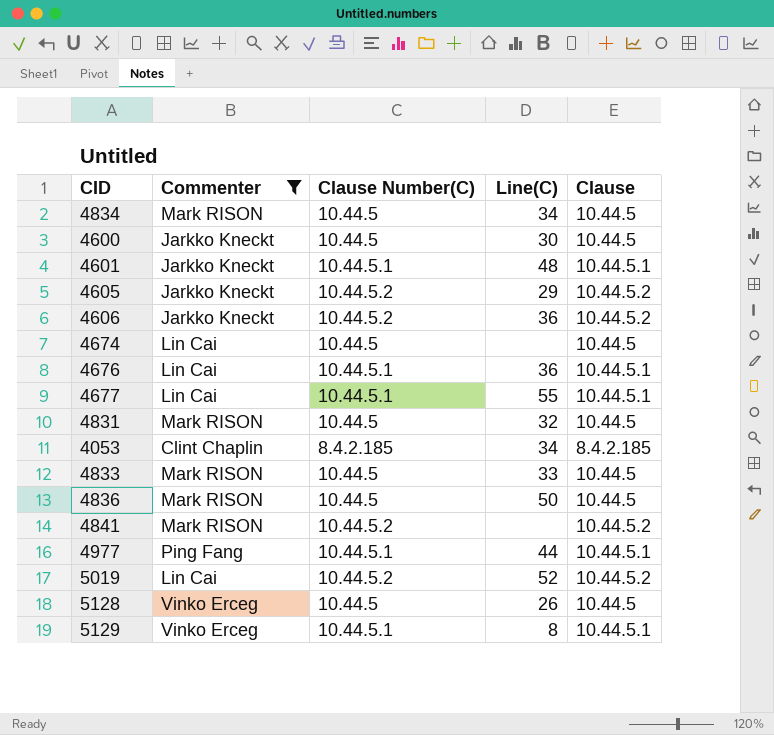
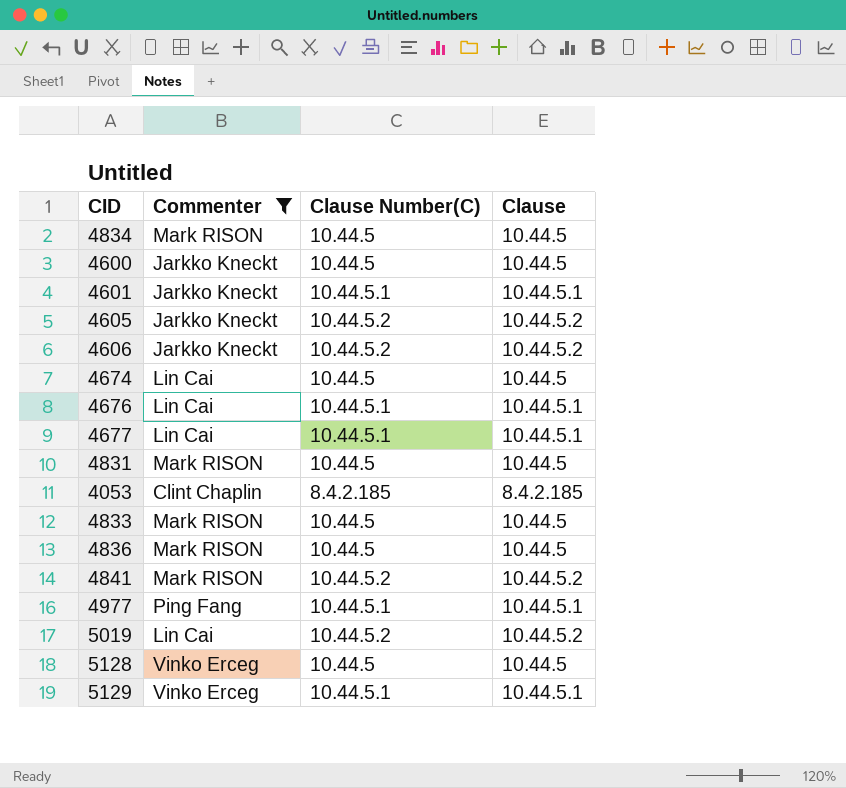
column Line(C) | position: 4 -> none

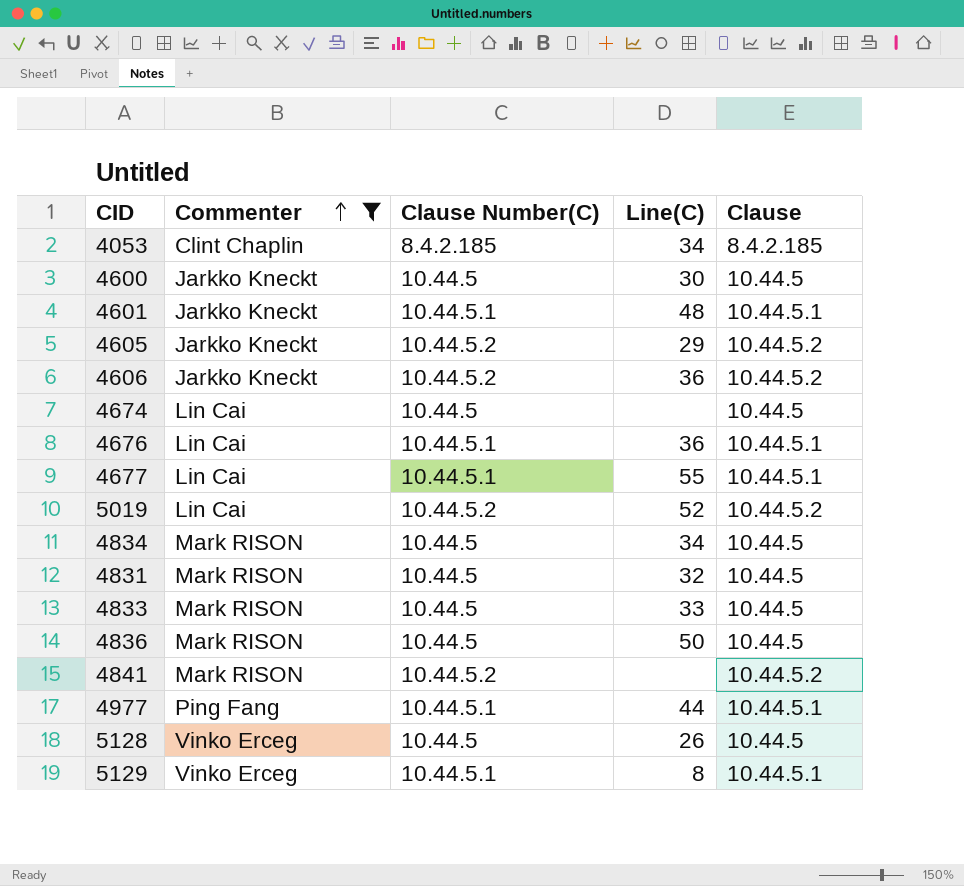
row order: none -> Commenter ascending
column Line(C) | position: none -> 4

